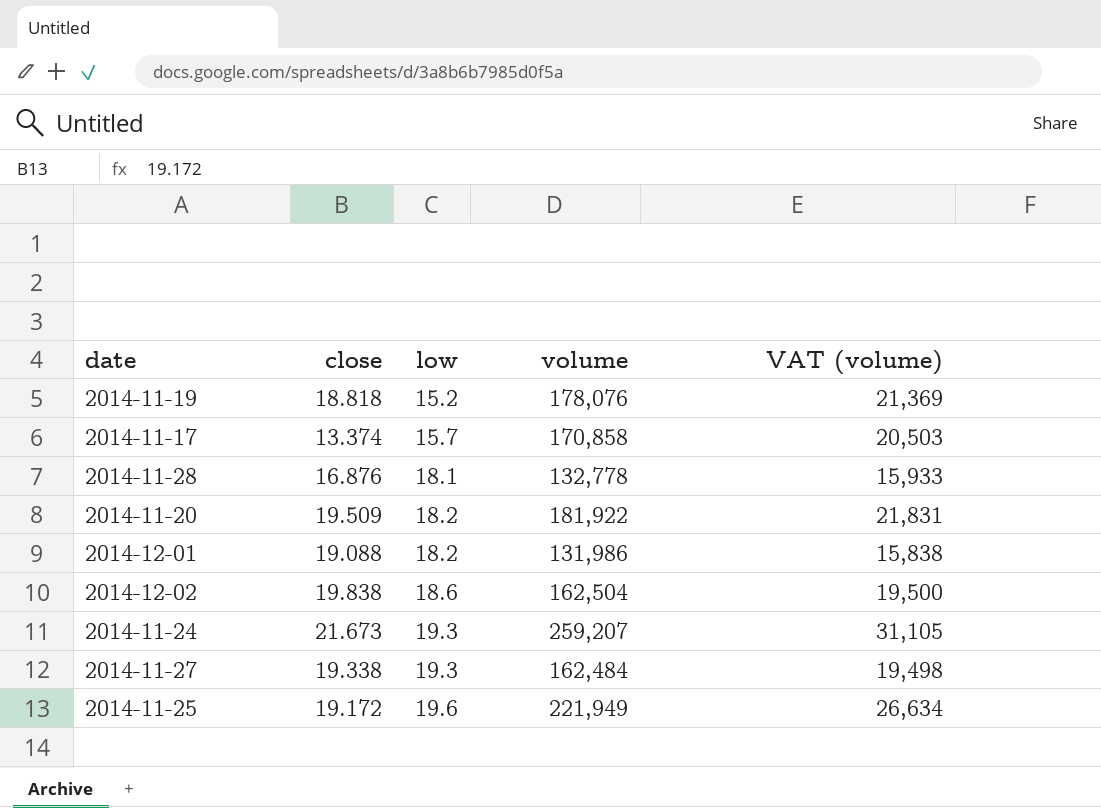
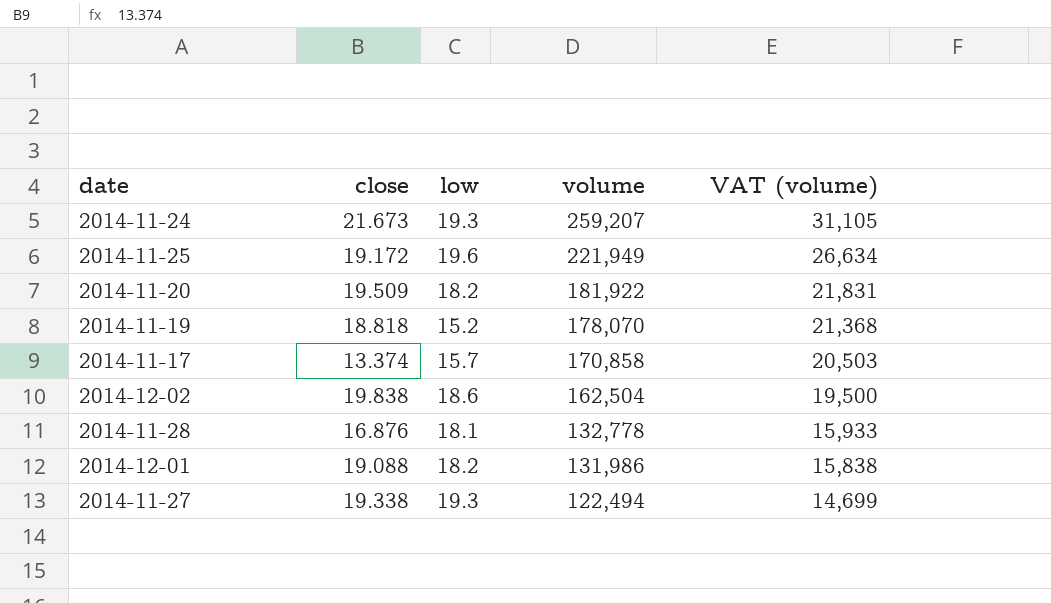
row order: low ascending -> volume descending
2014-11-19 | volume: 178,076 -> 178,070
2014-11-19 | VAT (volume): 21,369 -> 21,368
2014-11-27 | volume: 162,484 -> 122,494
2014-11-27 | VAT (volume): 19,498 -> 14,699

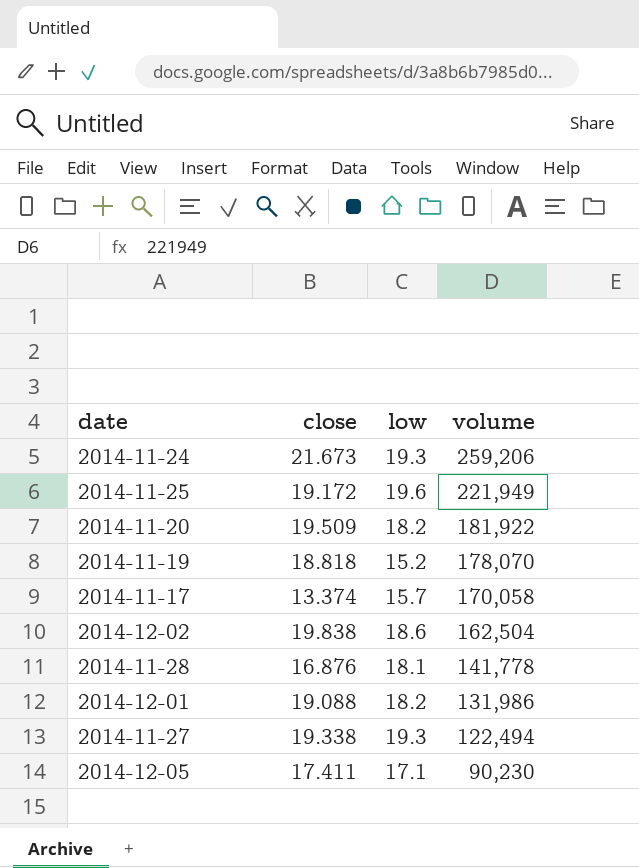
column VAT (volume) | formula: [volume] * 0.12 -> none
2014-11-24 | volume: 259,207 -> 259,206
2014-11-17 | volume: 170,858 -> 170,058
2014-11-28 | volume: 132,778 -> 141,778
row 2014-12-05: none -> 17.411 | 17.1 | 90,230

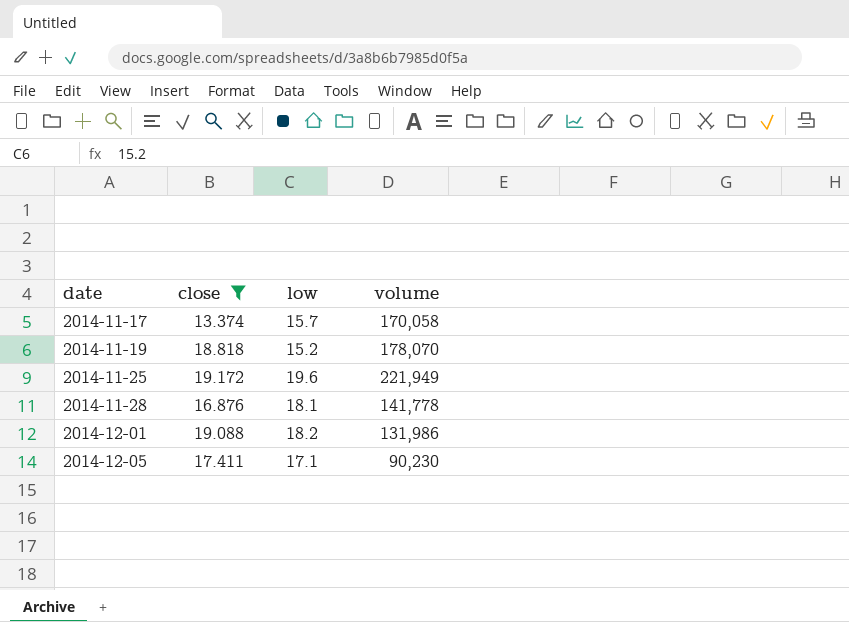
filter: none -> close <= 19.172
row order: volume descending -> date ascending

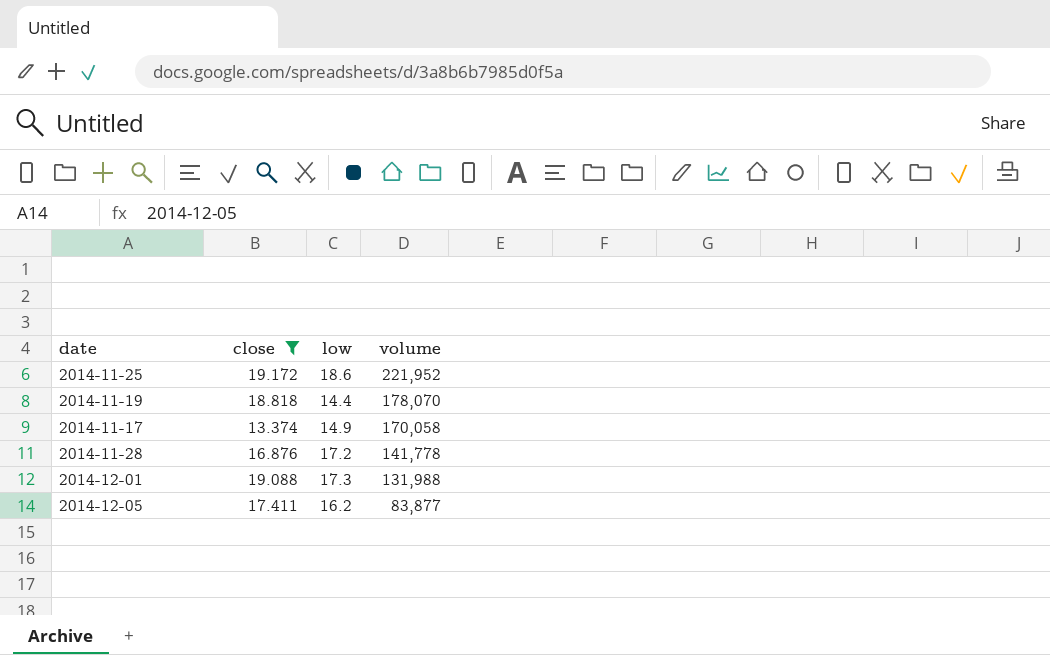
row order: date ascending -> volume descending
2014-11-25 | low: 19.6 -> 18.6
2014-11-25 | volume: 221,949 -> 221,952
2014-11-19 | low: 15.2 -> 14.4
2014-11-17 | low: 15.7 -> 14.9
2014-11-28 | low: 18.1 -> 17.2
2014-12-01 | low: 18.2 -> 17.3
2014-12-01 | volume: 131,986 -> 131,988
2014-12-05 | low: 17.1 -> 16.2
2014-12-05 | volume: 90,230 -> 83,877

